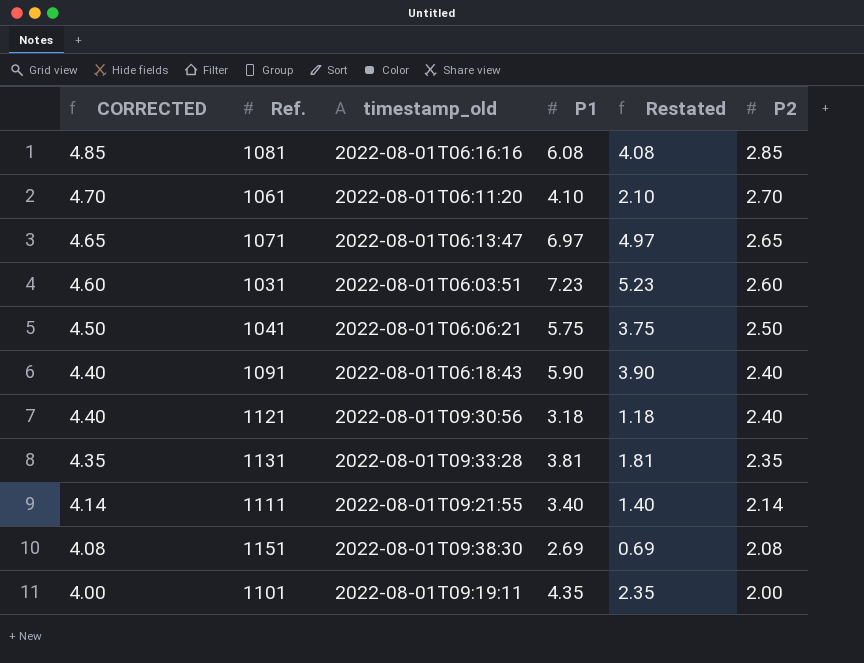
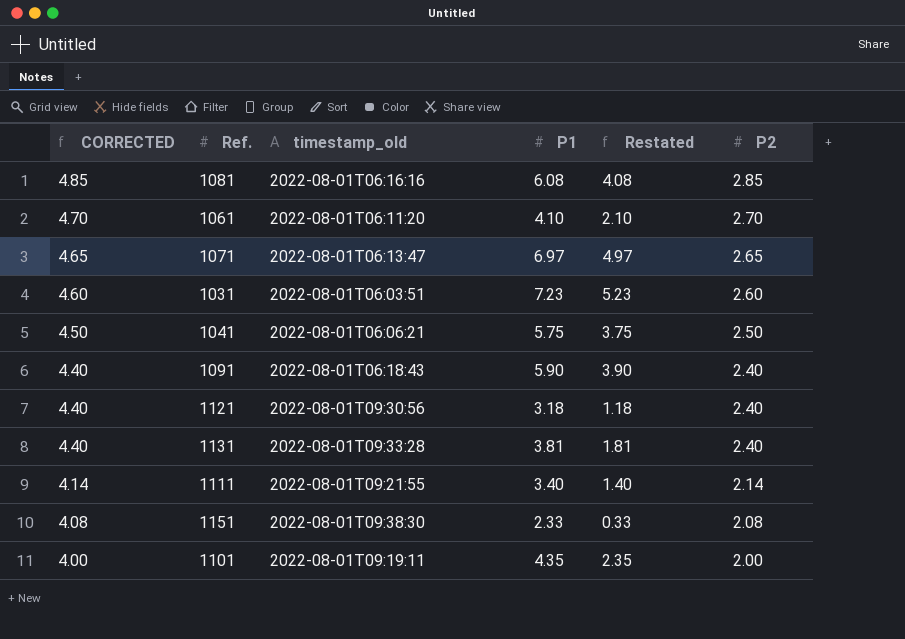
1131 | CORRECTED: 4.35 -> 4.40
1131 | P2: 2.35 -> 2.40
1151 | P1: 2.69 -> 2.33
1151 | Restated: 0.69 -> 0.33

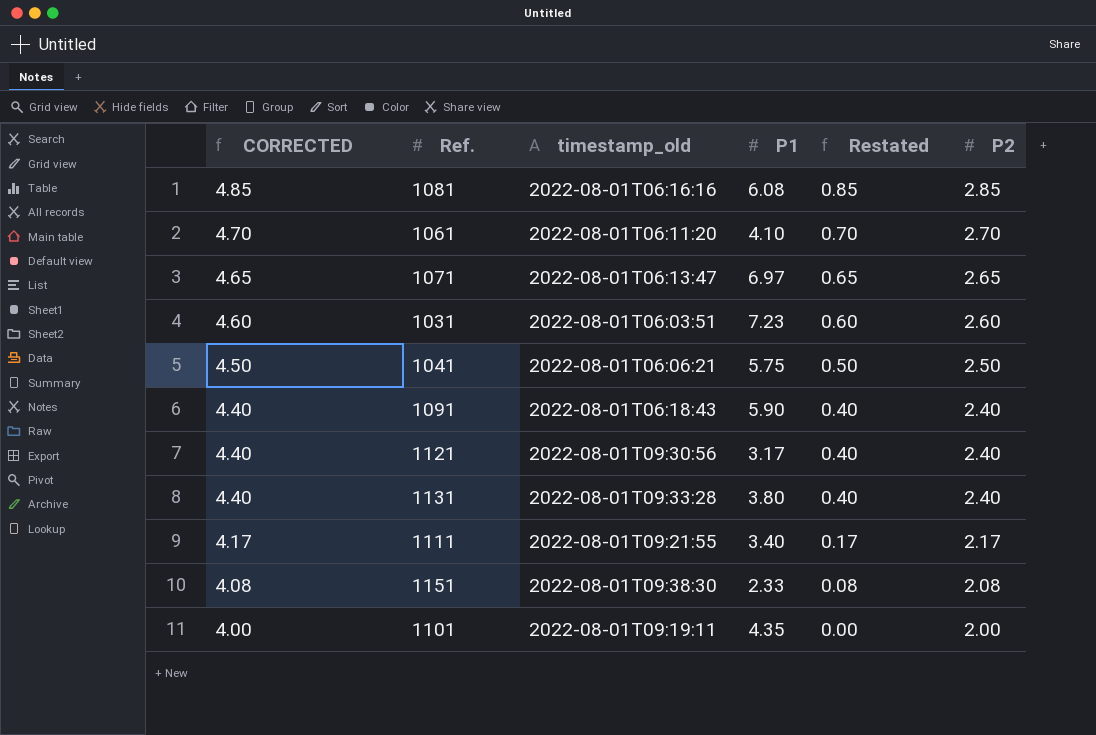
column Restated | formula: [P1] - 2 -> [P2] - 2
1121 | P1: 3.18 -> 3.17
1131 | P1: 3.81 -> 3.80
1111 | CORRECTED: 4.14 -> 4.17
1111 | P2: 2.14 -> 2.17

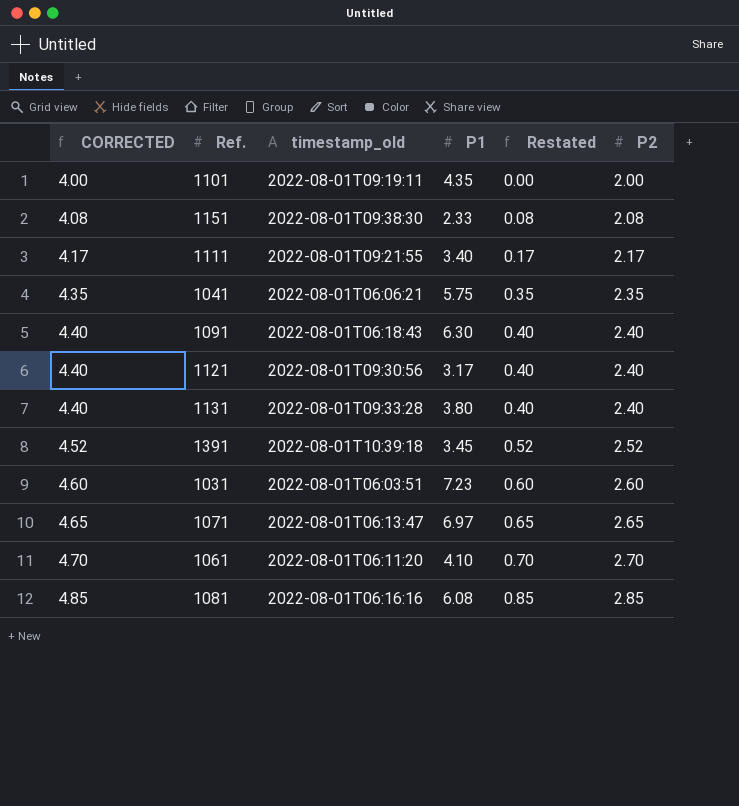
row order: CORRECTED descending -> CORRECTED ascending
1041 | CORRECTED: 4.50 -> 4.35
1041 | Restated: 0.50 -> 0.35
1041 | P2: 2.50 -> 2.35
1091 | P1: 5.90 -> 6.30
row 1391: none -> 4.52 | 2022-08-01T10:39:18 | 3.45 | 0.52 | 2.52

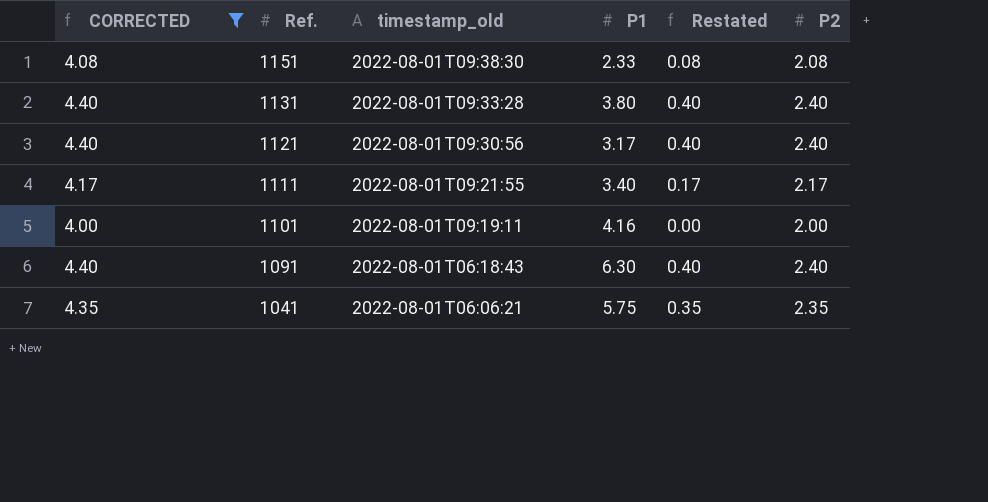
filter: none -> CORRECTED <= 4.40
row order: CORRECTED ascending -> Ref. descending
1101 | P1: 4.35 -> 4.16

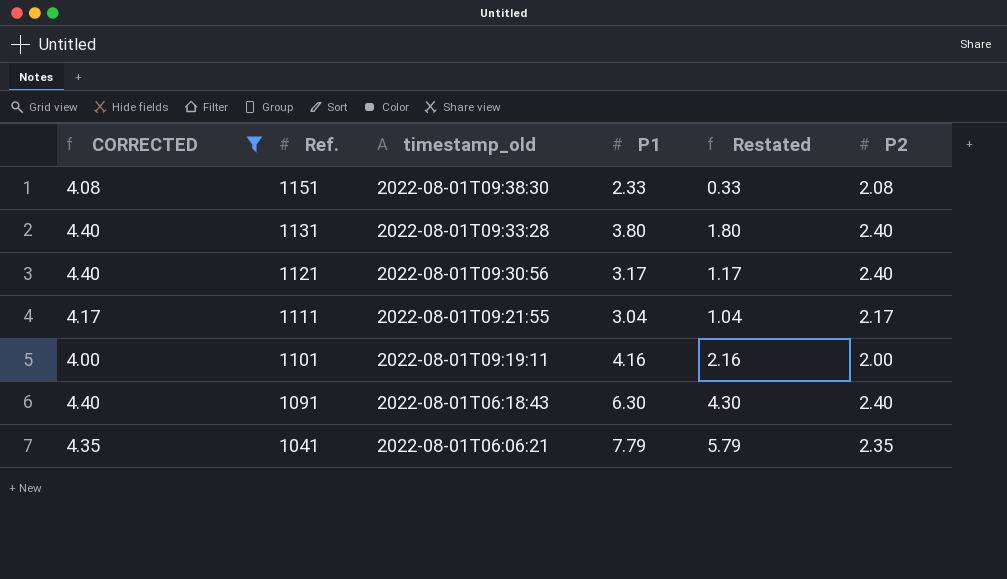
column Restated | formula: [P2] - 2 -> [P1] - 2
1111 | P1: 3.40 -> 3.04
1041 | P1: 5.75 -> 7.79

